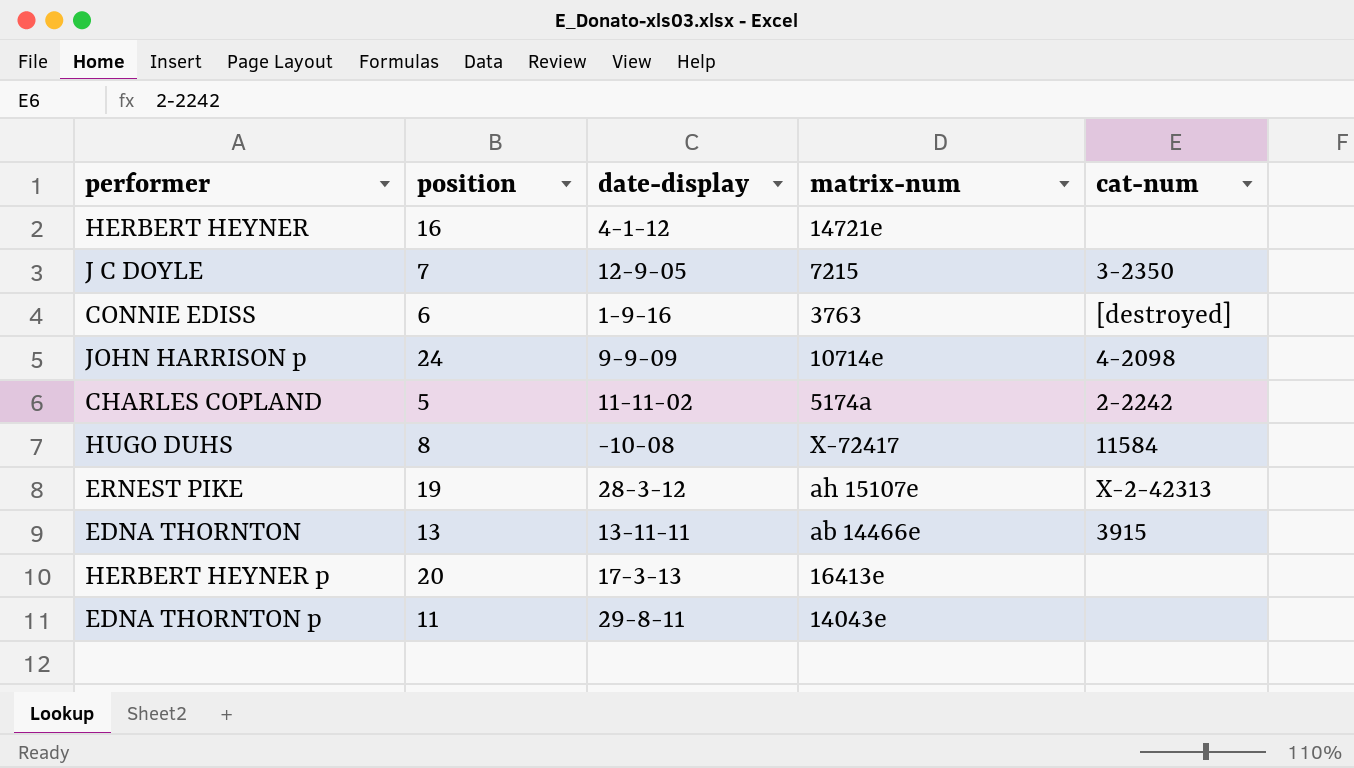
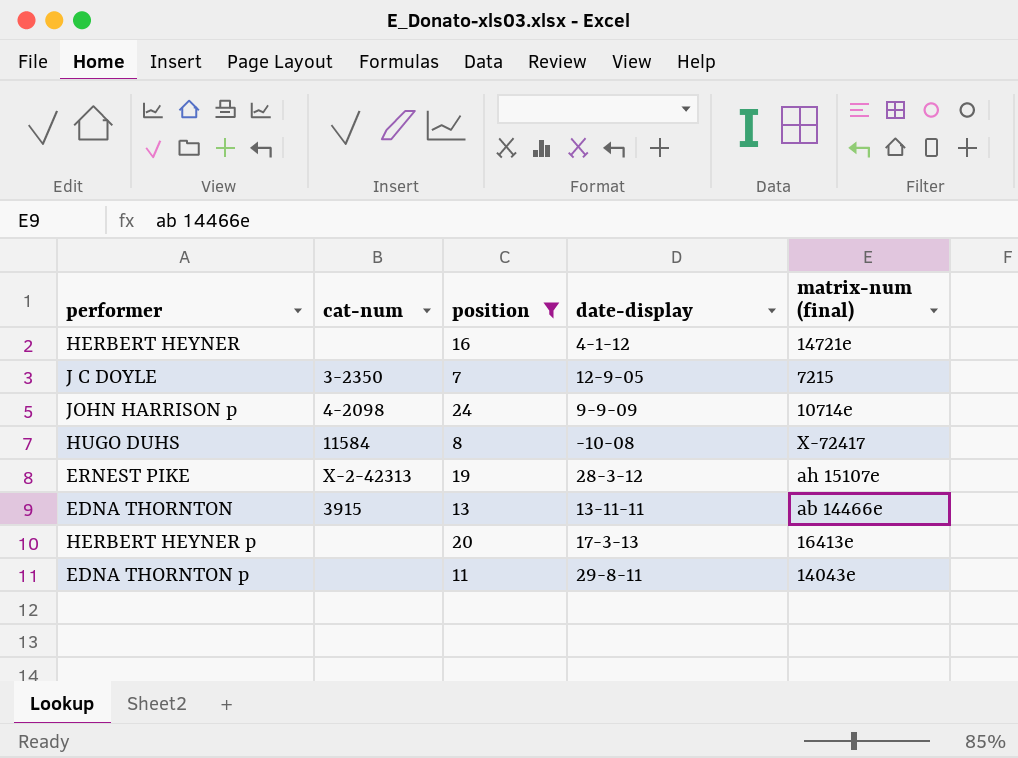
filter: none -> position >= 7
column cat-num | position: 5 -> 2
column name: matrix-num -> matrix-num (final)

